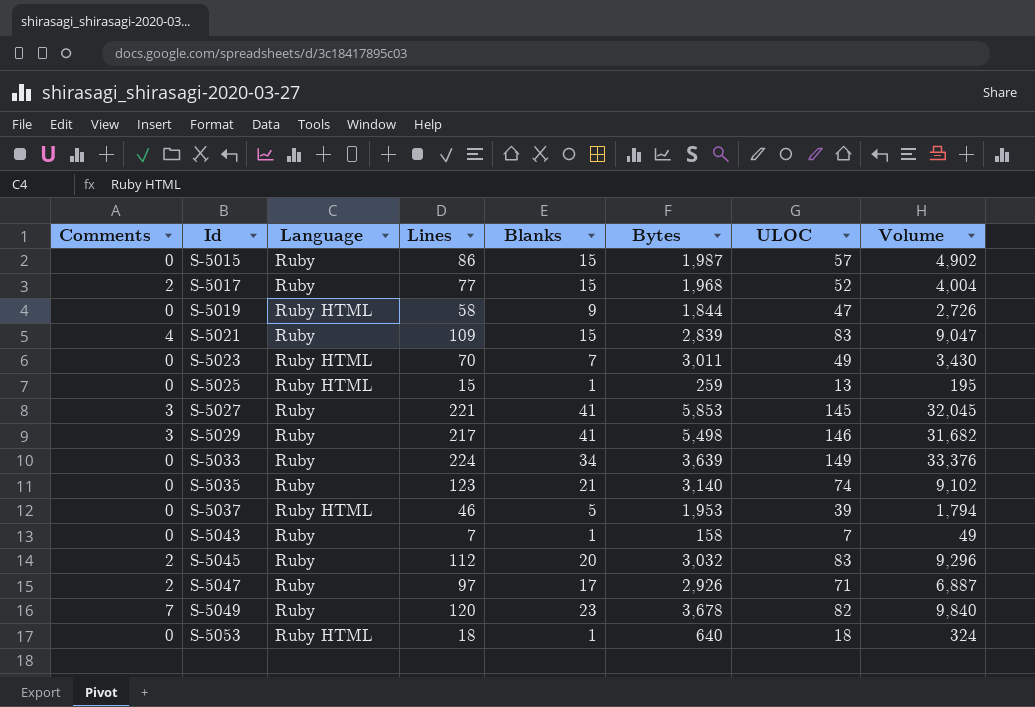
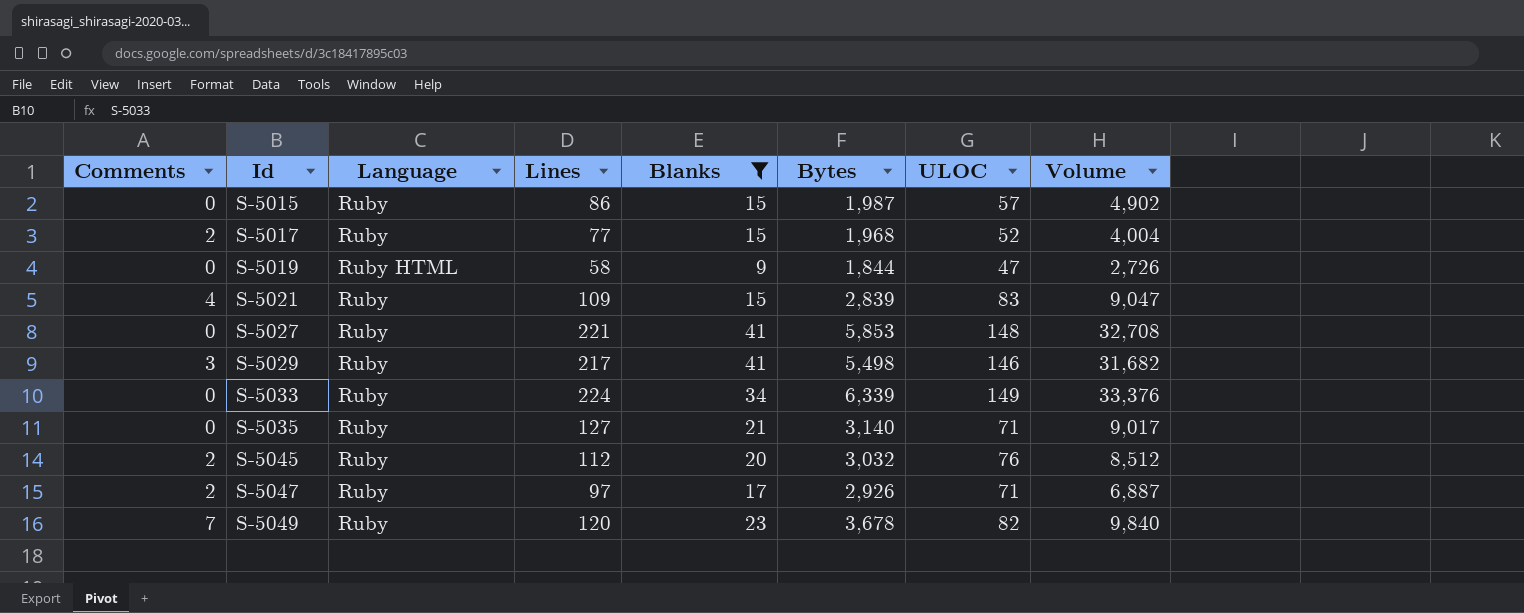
filter: none -> Blanks >= 9
S-5027 | Comments: 3 -> 0
S-5027 | ULOC: 145 -> 148
S-5027 | Volume: 32,045 -> 32,708
S-5033 | Bytes: 3,639 -> 6,339
S-5035 | Lines: 123 -> 127
S-5035 | ULOC: 74 -> 71
S-5035 | Volume: 9,102 -> 9,017
S-5045 | ULOC: 83 -> 76
S-5045 | Volume: 9,296 -> 8,512

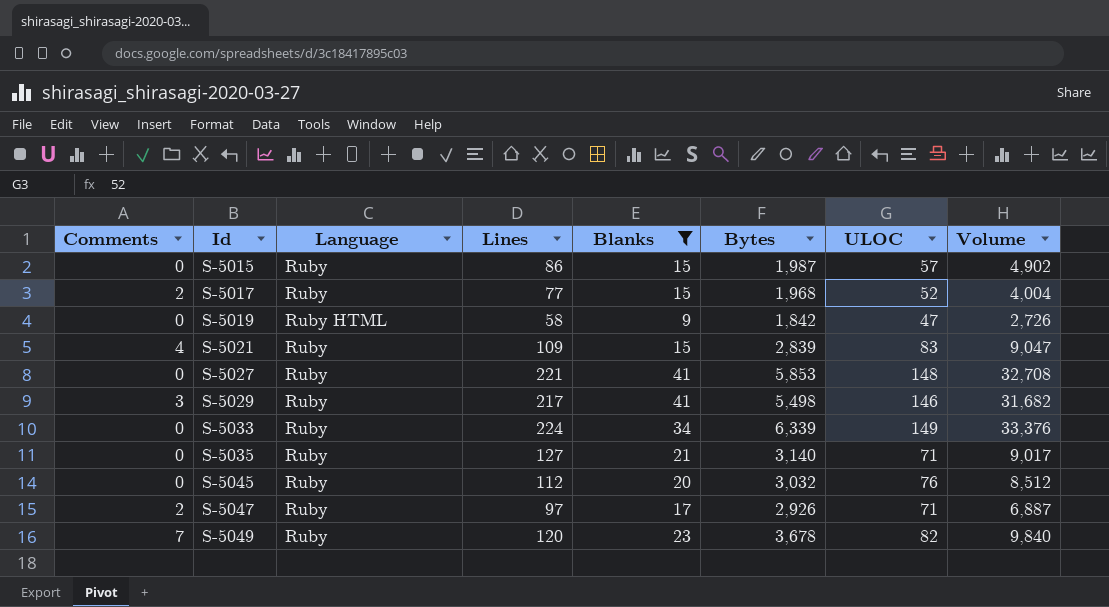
S-5019 | Bytes: 1,844 -> 1,842
S-5045 | Comments: 2 -> 0

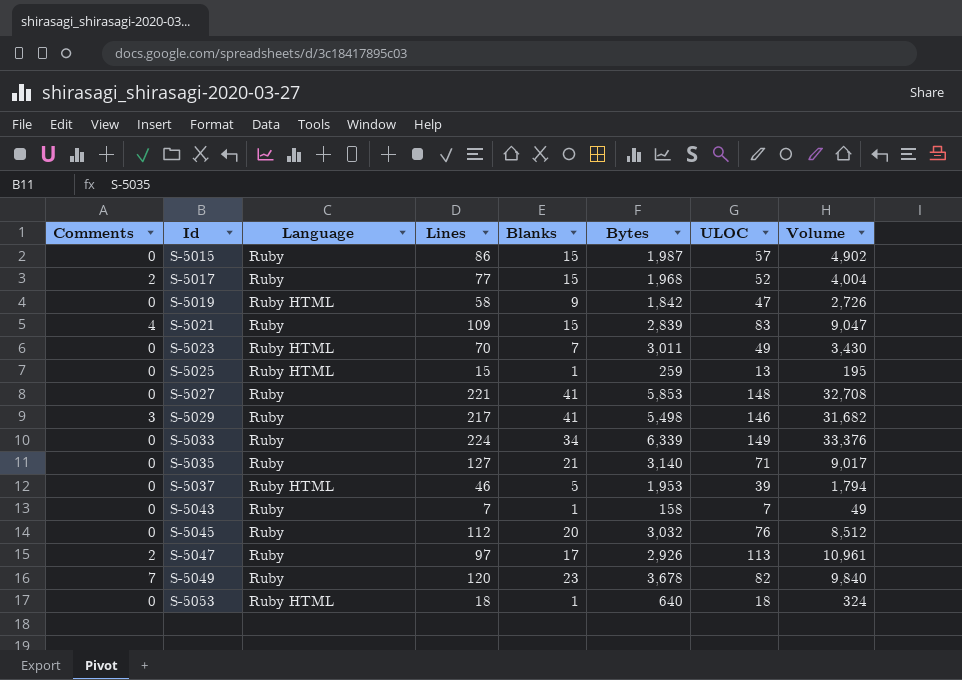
filter: Blanks >= 9 -> none
S-5047 | ULOC: 71 -> 113
S-5047 | Volume: 6,887 -> 10,961

